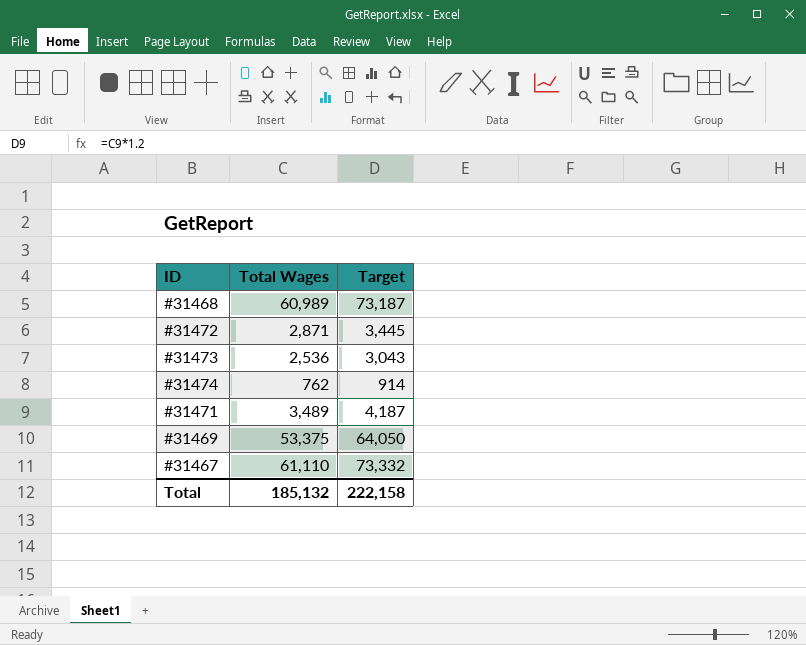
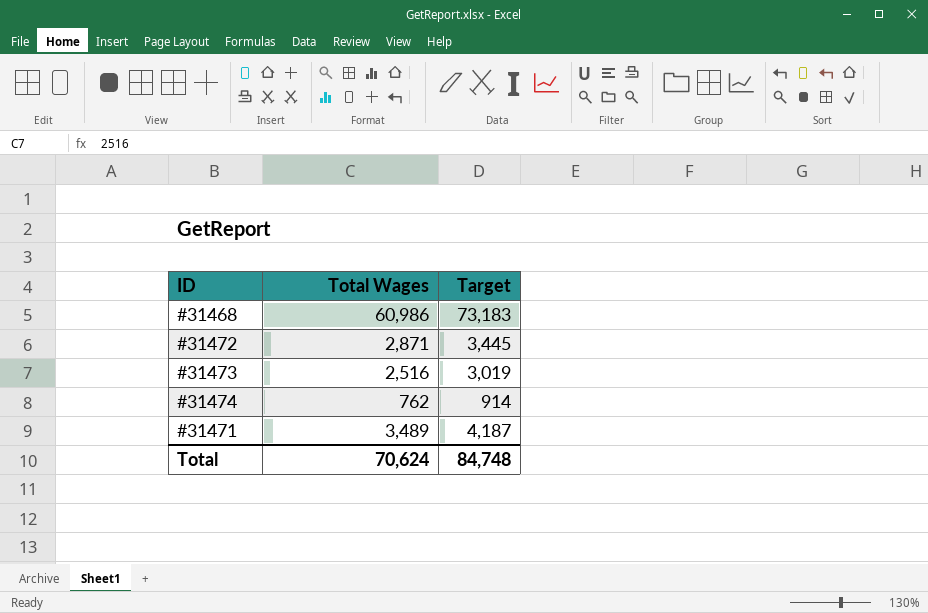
row #31469: 53,375 | 64,050 -> none
row #31467: 61,110 | 73,332 -> none
#31468 | Total Wages: 60,989 -> 60,986
#31468 | Target: 73,187 -> 73,183
#31473 | Total Wages: 2,536 -> 2,516
#31473 | Target: 3,043 -> 3,019
Total | Total Wages: 185,132 -> 70,624
Total | Target: 222,158 -> 84,748

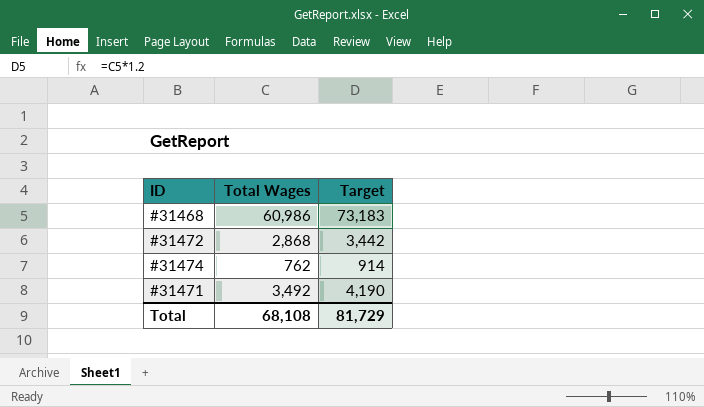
row #31473: 2,516 | 3,019 -> none
#31472 | Total Wages: 2,871 -> 2,868
#31472 | Target: 3,445 -> 3,442
#31471 | Total Wages: 3,489 -> 3,492
#31471 | Target: 4,187 -> 4,190
Total | Total Wages: 70,624 -> 68,108
Total | Target: 84,748 -> 81,729

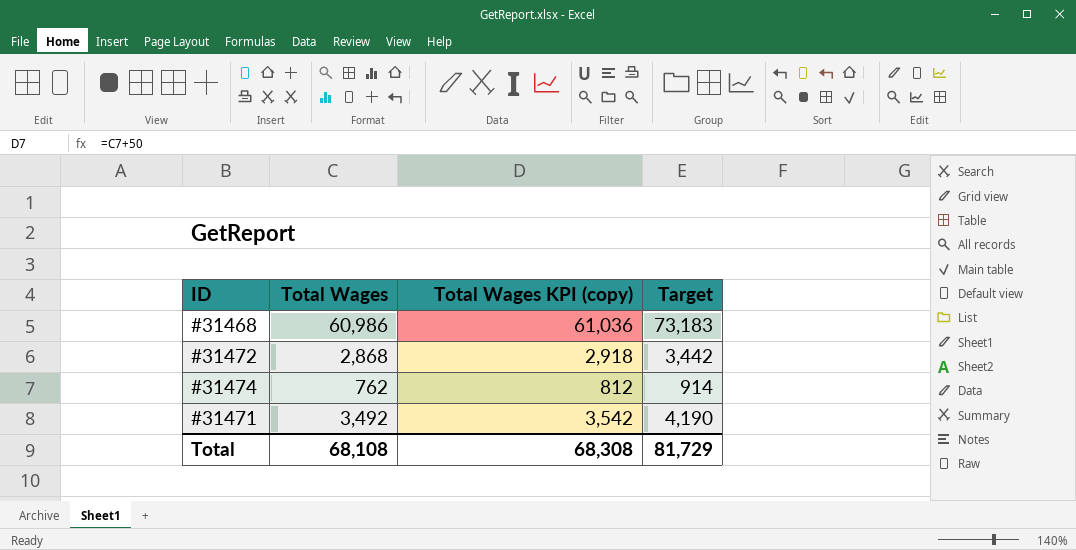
column Total Wages KPI (copy) | formula: none -> [Total Wages] + 50

